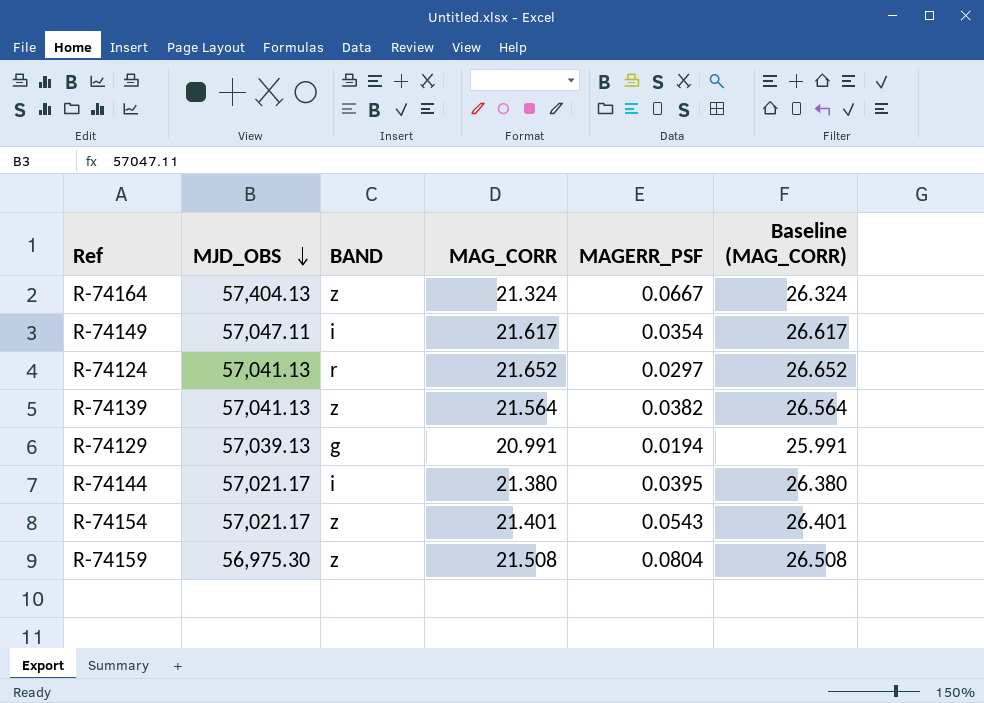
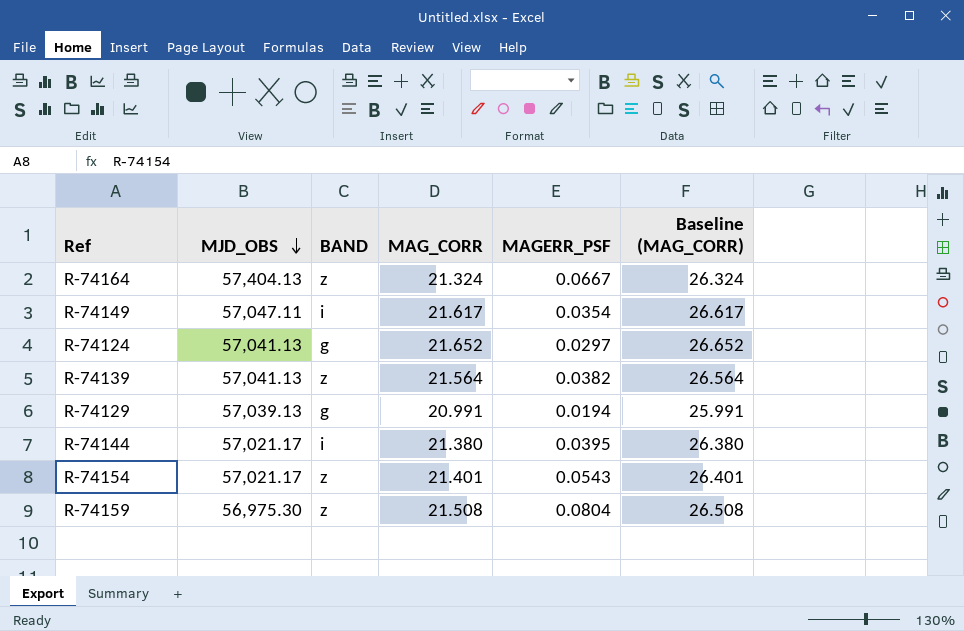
R-74124 | BAND: r -> g

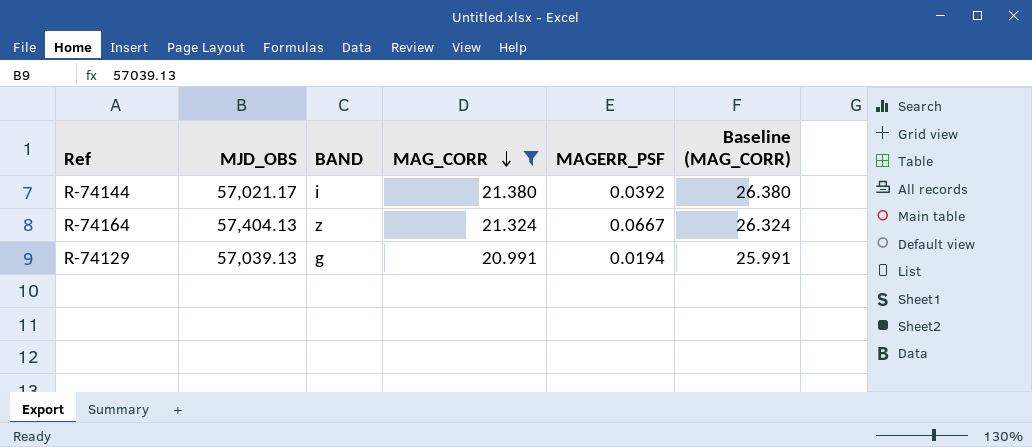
filter: none -> MAG_CORR <= 21.380
row order: MJD_OBS descending -> MAG_CORR descending
R-74144 | MAGERR_PSF: 0.0395 -> 0.0392

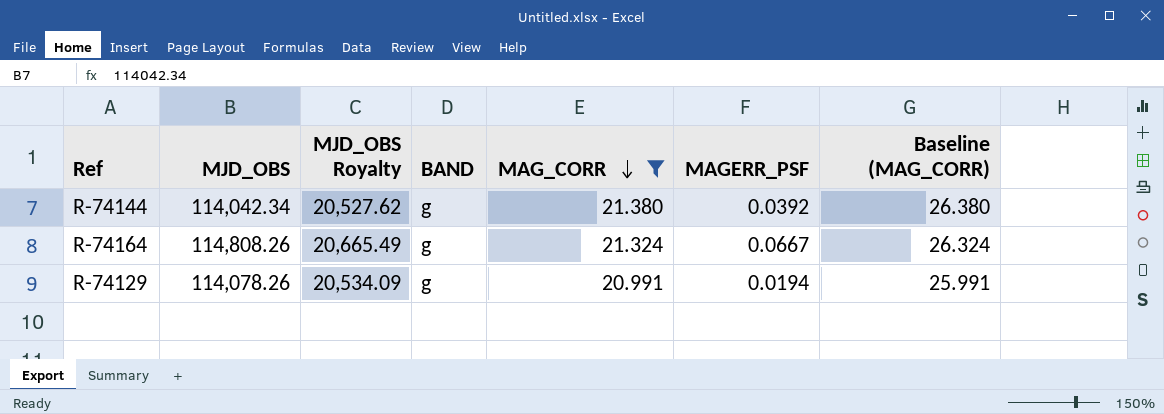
column MJD_OBS Royalty | formula: none -> [MJD_OBS] * 0.18
R-74144 | MJD_OBS: 57,021.17 -> 114,042.34
R-74144 | BAND: i -> g
R-74164 | MJD_OBS: 57,404.13 -> 114,808.26
R-74164 | BAND: z -> g
R-74129 | MJD_OBS: 57,039.13 -> 114,078.26

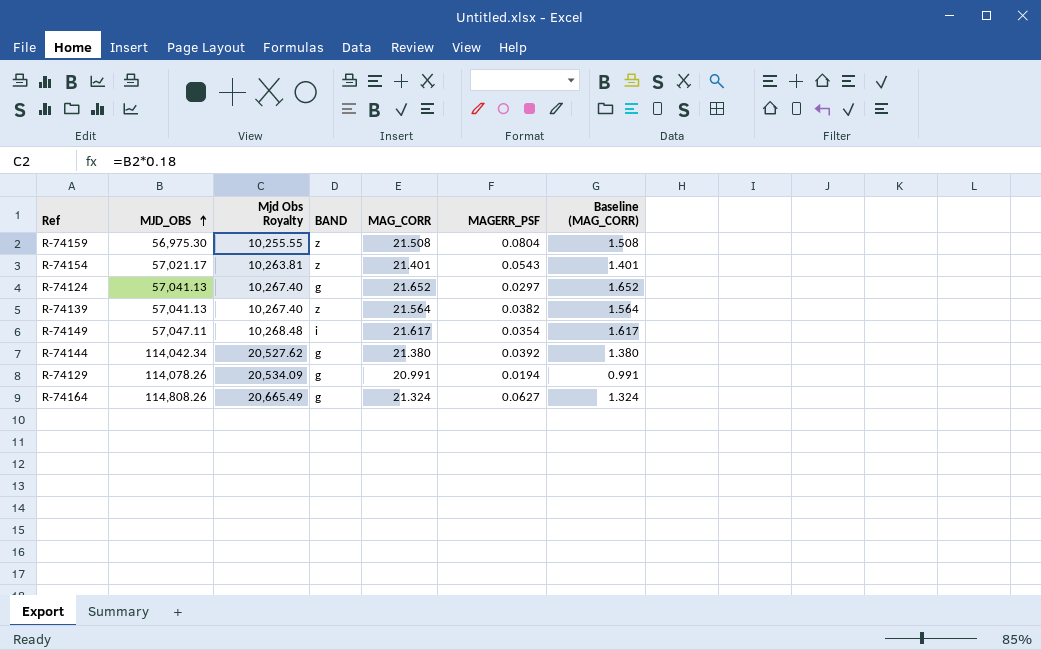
filter: MAG_CORR <= 21.380 -> none
row order: MAG_CORR descending -> MJD_OBS ascending
column name: MJD_OBS Royalty -> Mjd Obs Royalty
column Baseline (MAG_CORR) | formula: [MAG_CORR] + 5 -> [MAG_CORR] - 20
R-74164 | MAGERR_PSF: 0.0667 -> 0.0627

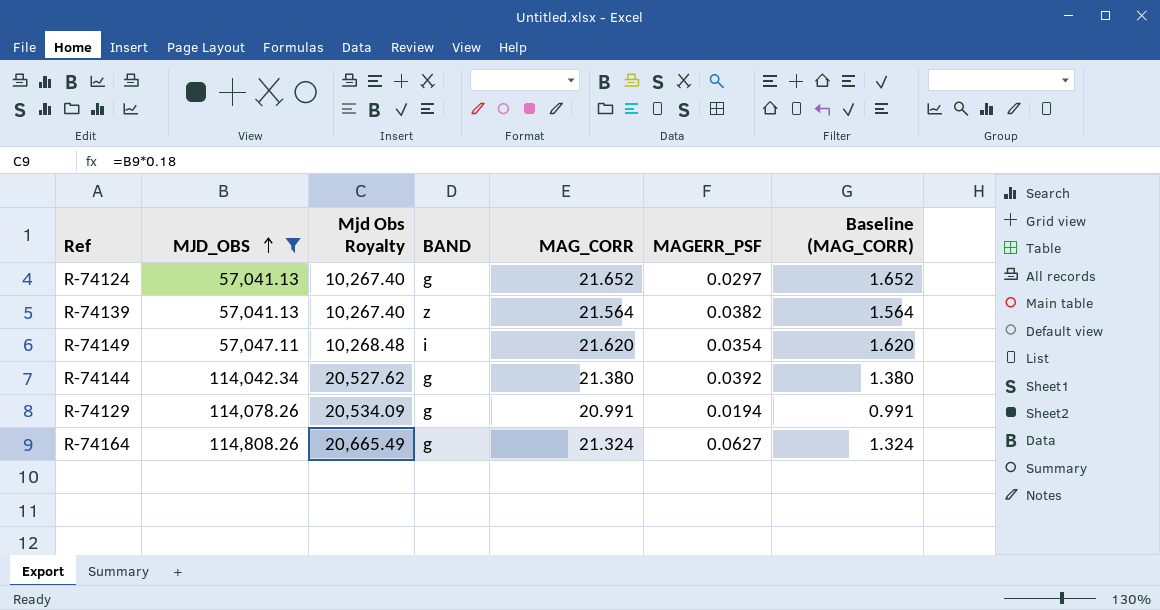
filter: none -> MJD_OBS >= 57,041.13
R-74149 | MAG_CORR: 21.617 -> 21.620
R-74149 | Baseline (MAG_CORR): 1.617 -> 1.620

